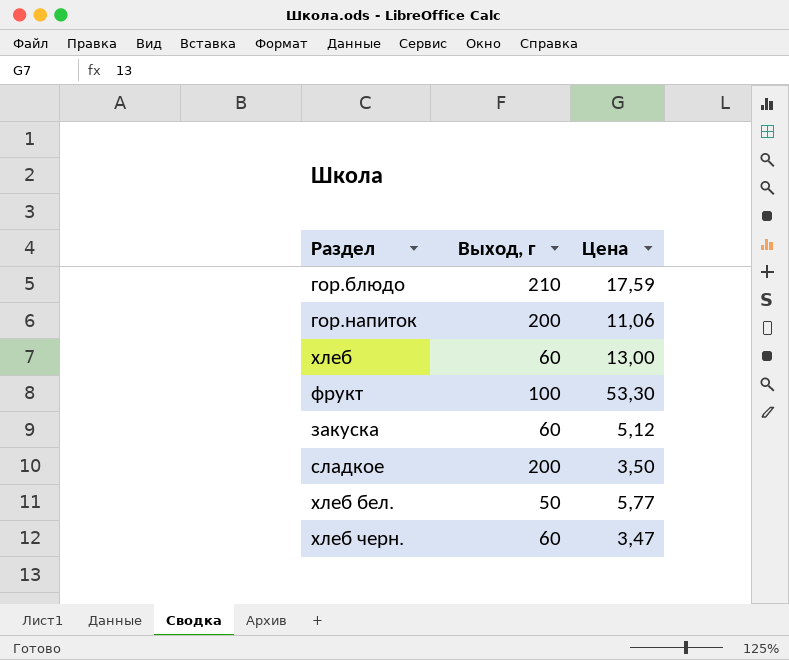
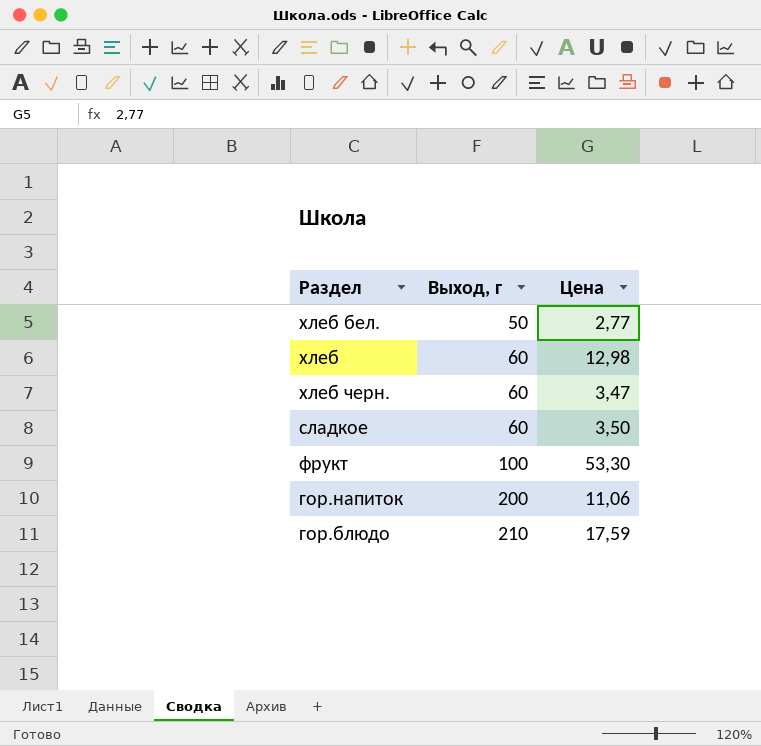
row order: none -> Выход, г ascending
row закуска: 60 | 5,12 -> none
хлеб бел. | Цена: 5,77 -> 2,77
хлеб | Цена: 13,00 -> 12,98
сладкое | Выход, г: 200 -> 60

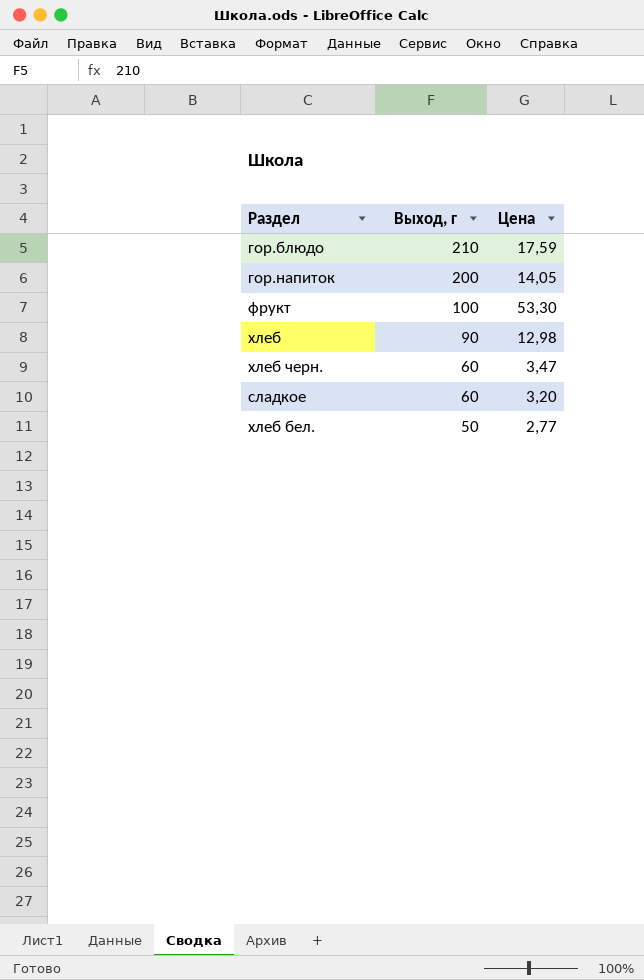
row order: Выход, г ascending -> Выход, г descending
гор.напиток | Цена: 11,06 -> 14,05
хлеб | Выход, г: 60 -> 90
сладкое | Цена: 3,50 -> 3,20

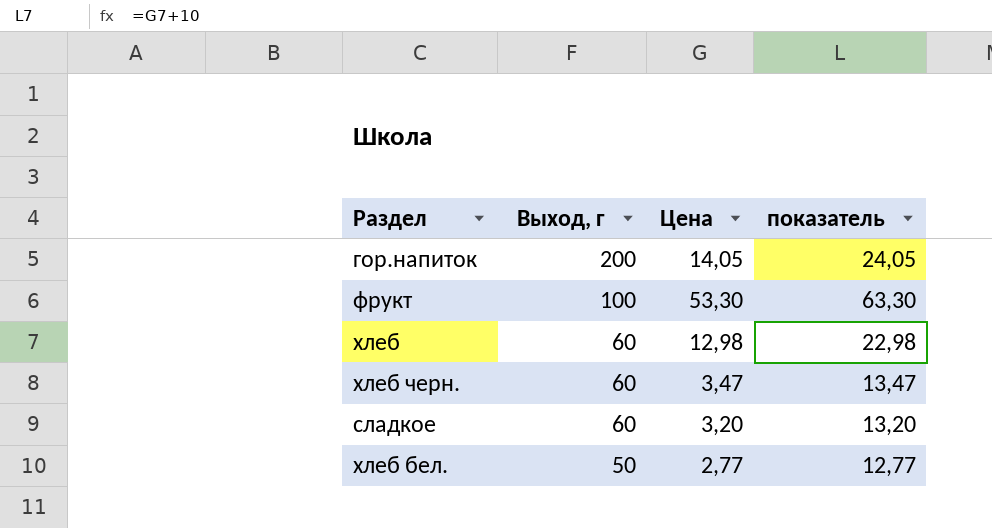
column показатель | formula: none -> [Цена] + 10
row гор.блюдо: 210 | 17,59 -> none
хлеб | Выход, г: 90 -> 60

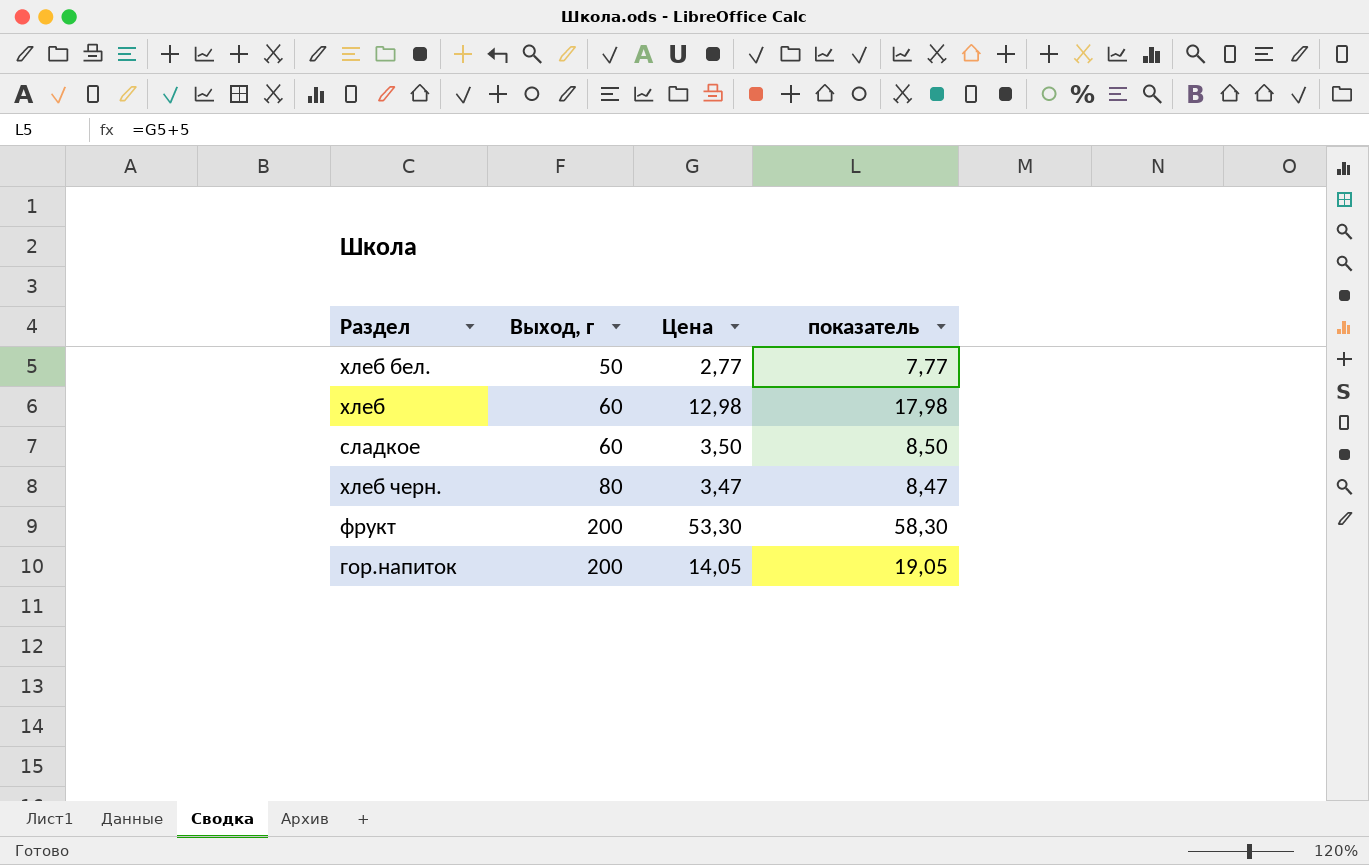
row order: Выход, г descending -> Выход, г ascending
column показатель | formula: [Цена] + 10 -> [Цена] + 5
сладкое | Цена: 3,20 -> 3,50
хлеб черн. | Выход, г: 60 -> 80
фрукт | Выход, г: 100 -> 200

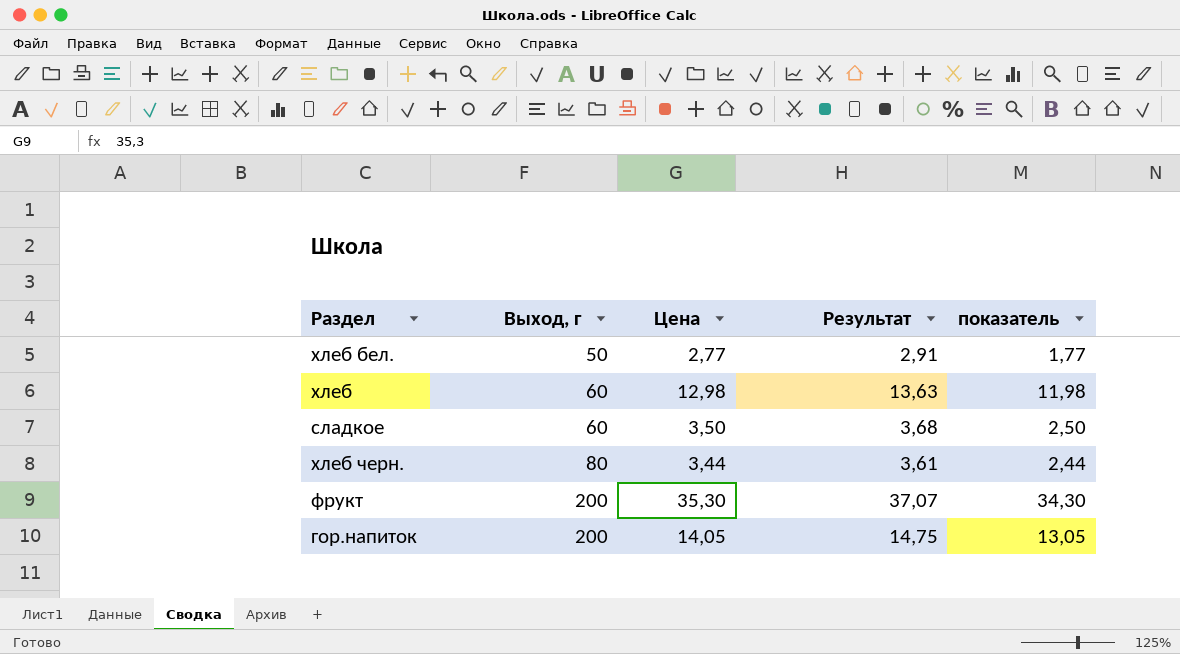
column Результат | formula: none -> [Цена] * 1,05
column показатель | formula: [Цена] + 5 -> [Цена] - 1
хлеб черн. | Цена: 3,47 -> 3,44
фрукт | Цена: 53,30 -> 35,30

